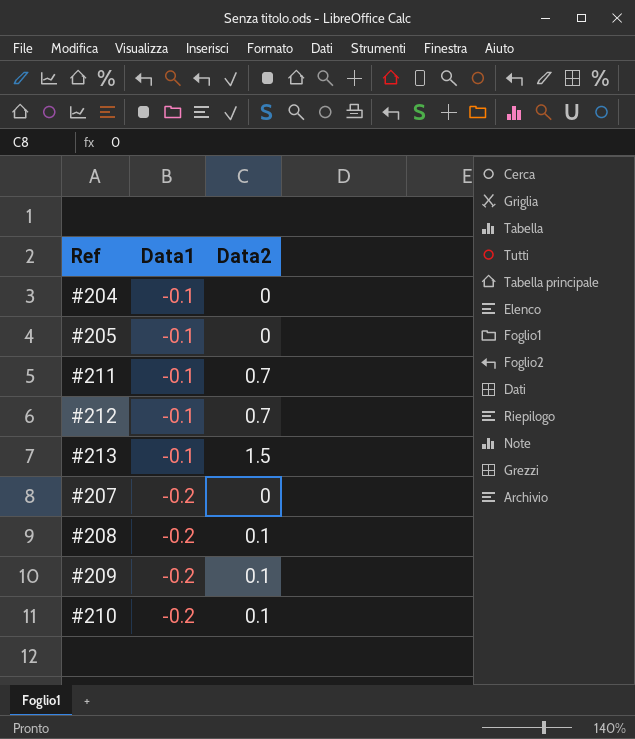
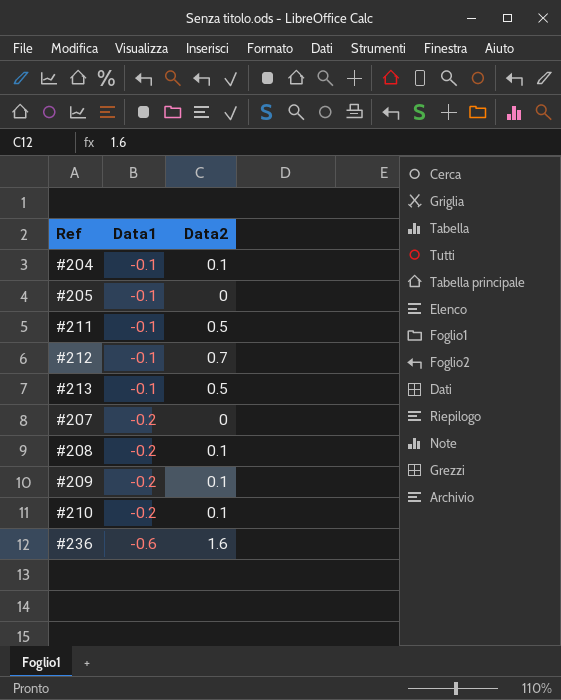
#204 | Data2: 0 -> 0.1
#211 | Data2: 0.7 -> 0.5
#213 | Data2: 1.5 -> 0.5
row #236: none -> -0.6 | 1.6

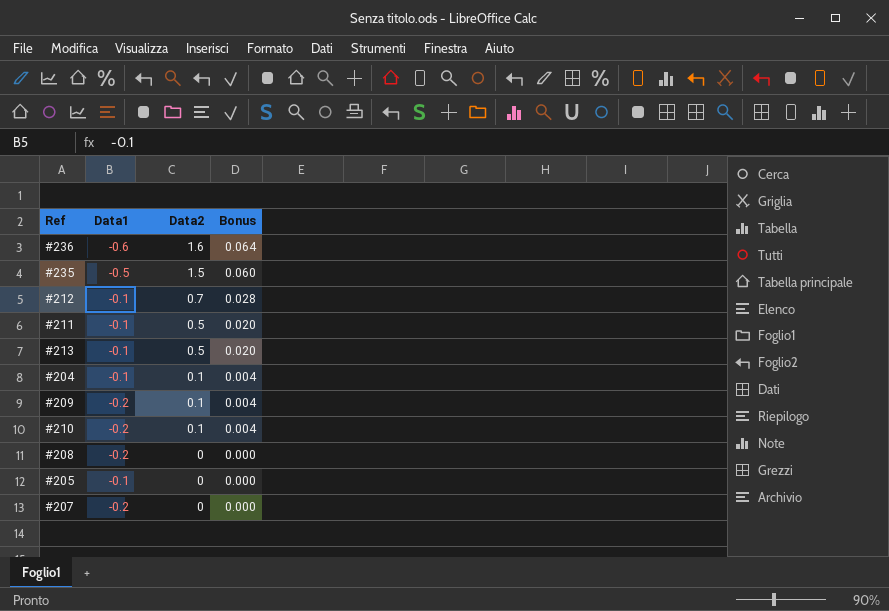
row order: Data1 descending -> Data2 descending
column Bonus | formula: none -> [Data2] * 0.04
row #235: none -> -0.5 | 1.5 | 0.060
#208 | Data2: 0.1 -> 0

